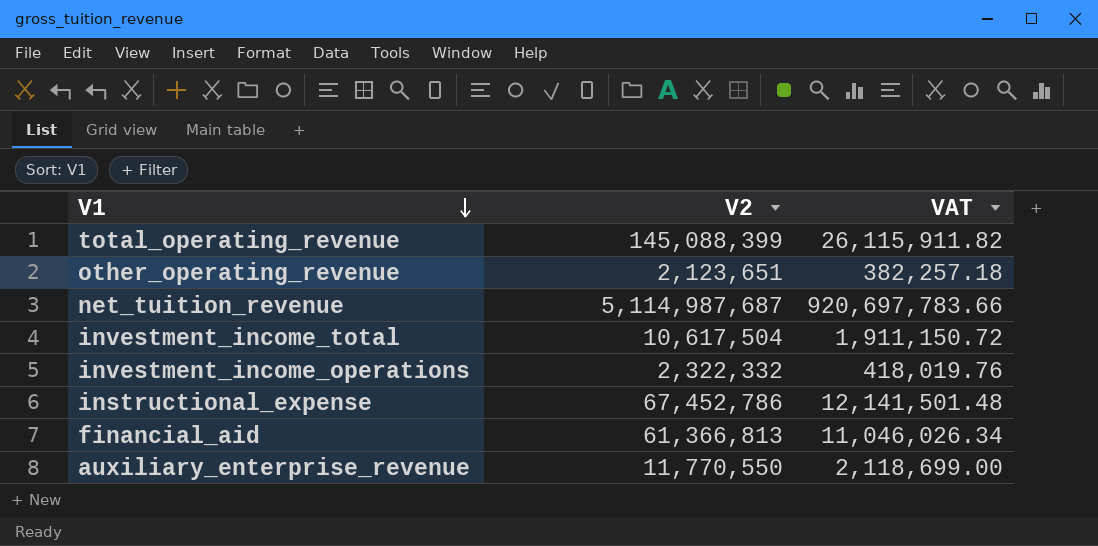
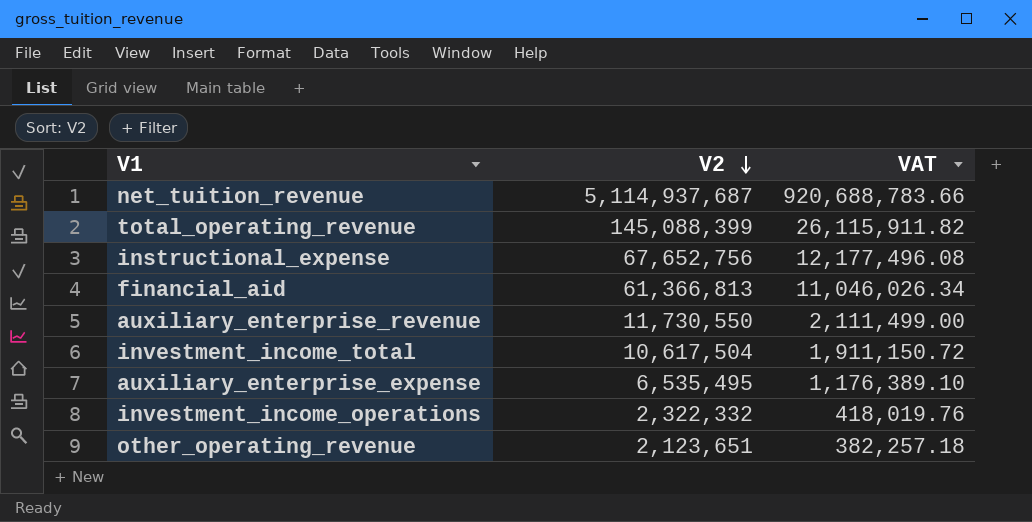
row order: V1 descending -> V2 descending
net_tuition_revenue | V2: 5,114,987,687 -> 5,114,937,687
net_tuition_revenue | VAT: 920,697,783.66 -> 920,688,783.66
instructional_expense | V2: 67,452,786 -> 67,652,756
instructional_expense | VAT: 12,141,501.48 -> 12,177,496.08
auxiliary_enterprise_revenue | V2: 11,770,550 -> 11,730,550
auxiliary_enterprise_revenue | VAT: 2,118,699.00 -> 2,111,499.00
row auxiliary_enterprise_expense: none -> 6,535,495 | 1,176,389.10

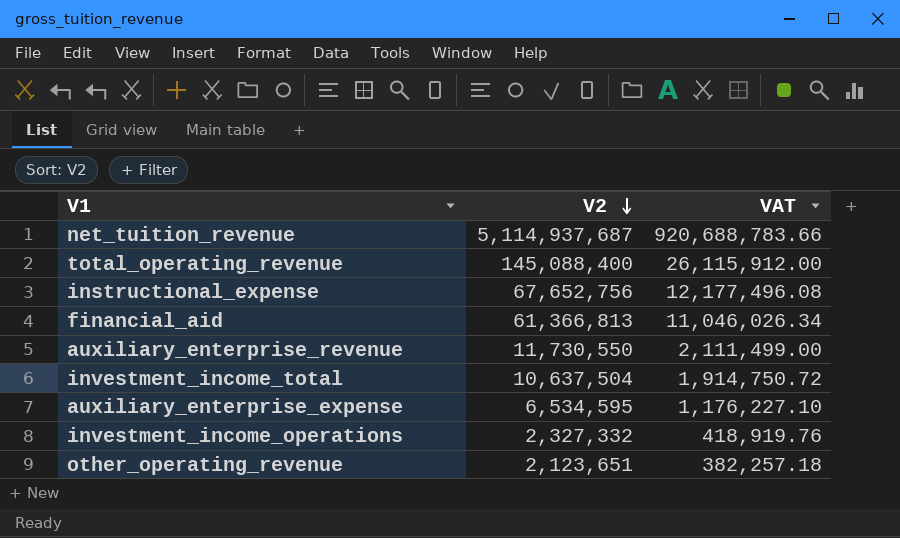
total_operating_revenue | V2: 145,088,399 -> 145,088,400
total_operating_revenue | VAT: 26,115,911.82 -> 26,115,912.00
investment_income_total | V2: 10,617,504 -> 10,637,504
investment_income_total | VAT: 1,911,150.72 -> 1,914,750.72
auxiliary_enterprise_expense | V2: 6,535,495 -> 6,534,595
auxiliary_enterprise_expense | VAT: 1,176,389.10 -> 1,176,227.10
investment_income_operations | V2: 2,322,332 -> 2,327,332
investment_income_operations | VAT: 418,019.76 -> 418,919.76

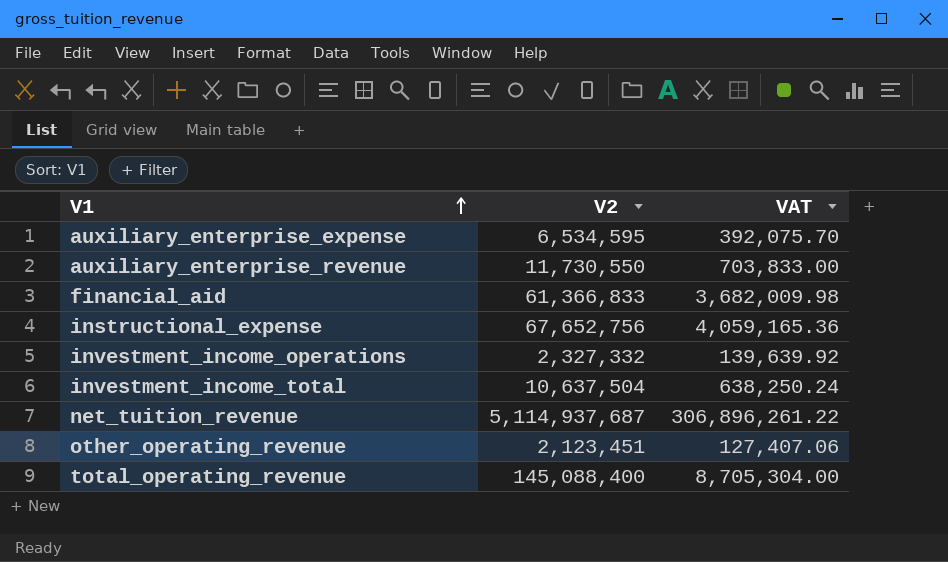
row order: V2 descending -> V1 ascending
column VAT | formula: [V2] * 0.18 -> [V2] * 0.06
financial_aid | V2: 61,366,813 -> 61,366,833
other_operating_revenue | V2: 2,123,651 -> 2,123,451

